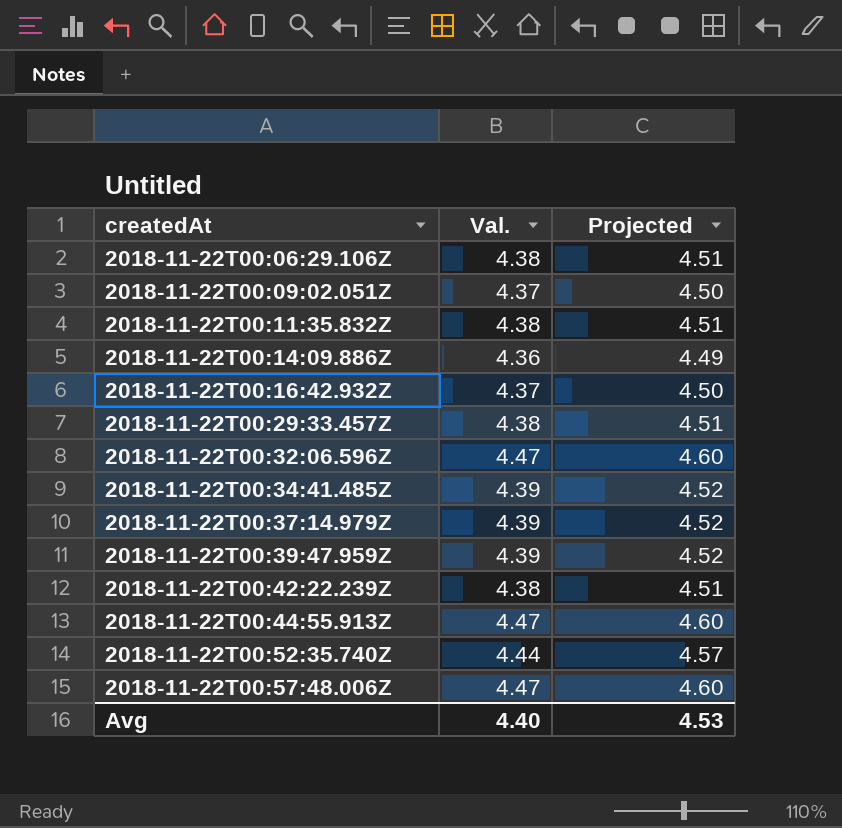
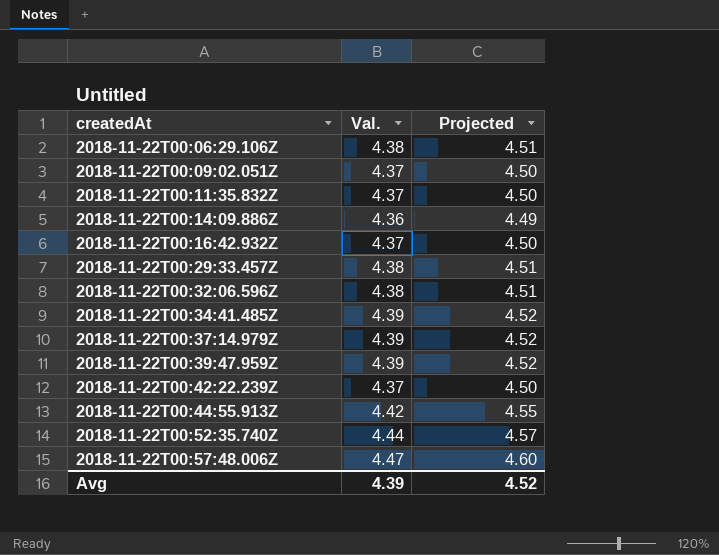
2018-11-22T00:11:35.832Z | Val.: 4.38 -> 4.37
2018-11-22T00:11:35.832Z | Projected: 4.51 -> 4.50
2018-11-22T00:32:06.596Z | Val.: 4.47 -> 4.38
2018-11-22T00:32:06.596Z | Projected: 4.60 -> 4.51
2018-11-22T00:42:22.239Z | Val.: 4.38 -> 4.37
2018-11-22T00:42:22.239Z | Projected: 4.51 -> 4.50
2018-11-22T00:44:55.913Z | Val.: 4.47 -> 4.42
2018-11-22T00:44:55.913Z | Projected: 4.60 -> 4.55
Avg | Val.: 4.40 -> 4.39
Avg | Projected: 4.53 -> 4.52

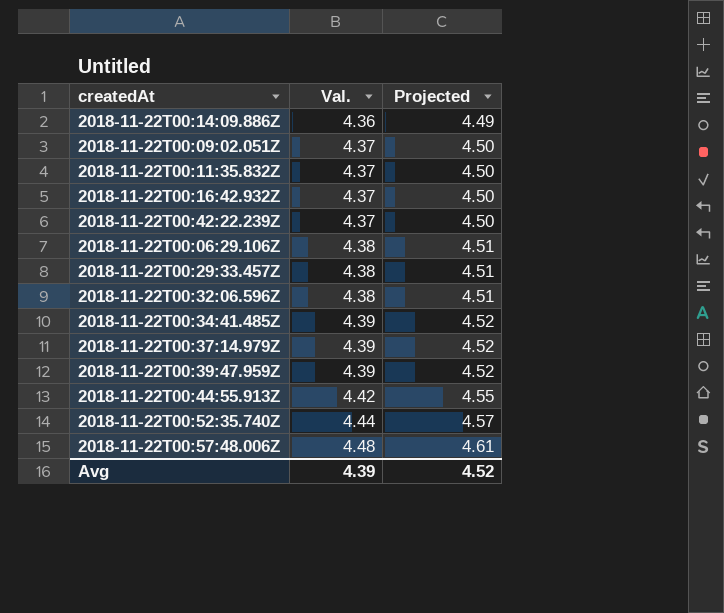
row order: createdAt ascending -> Val. ascending
2018-11-22T00:57:48.006Z | Val.: 4.47 -> 4.48
2018-11-22T00:57:48.006Z | Projected: 4.60 -> 4.61

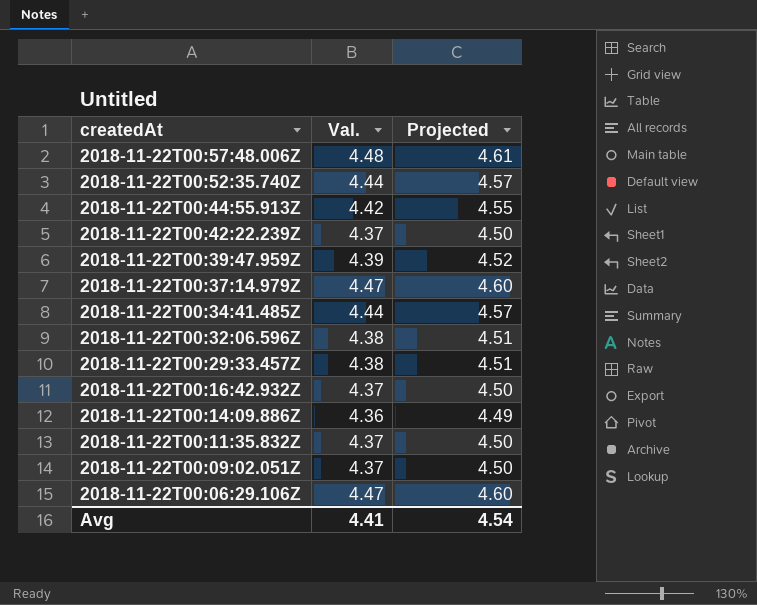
row order: Val. ascending -> createdAt descending
2018-11-22T00:37:14.979Z | Val.: 4.39 -> 4.47
2018-11-22T00:37:14.979Z | Projected: 4.52 -> 4.60
2018-11-22T00:34:41.485Z | Val.: 4.39 -> 4.44
2018-11-22T00:34:41.485Z | Projected: 4.52 -> 4.57
2018-11-22T00:06:29.106Z | Val.: 4.38 -> 4.47
2018-11-22T00:06:29.106Z | Projected: 4.51 -> 4.60
Avg | Val.: 4.39 -> 4.41
Avg | Projected: 4.52 -> 4.54

